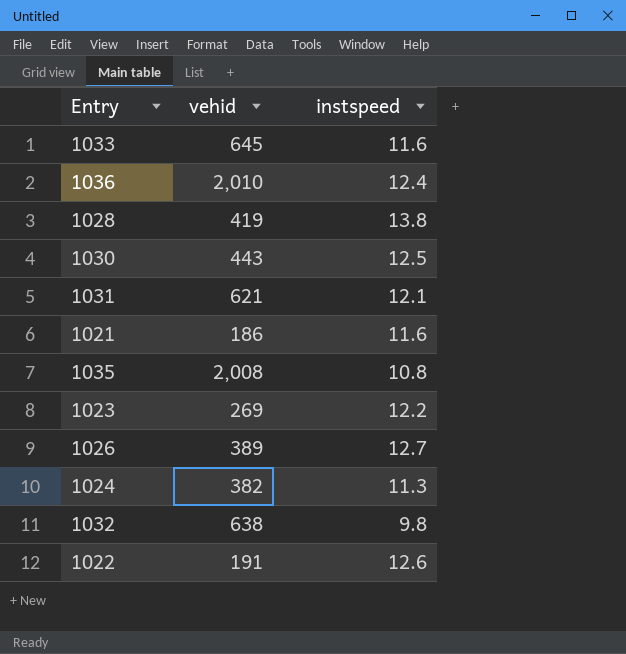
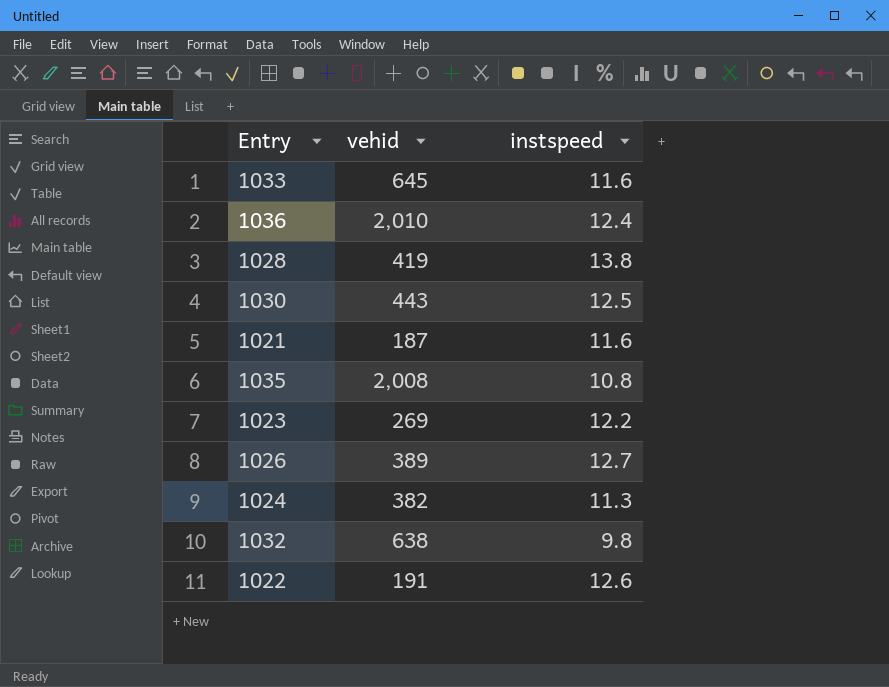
row 1031: 621 | 12.1 -> none
1021 | vehid: 186 -> 187

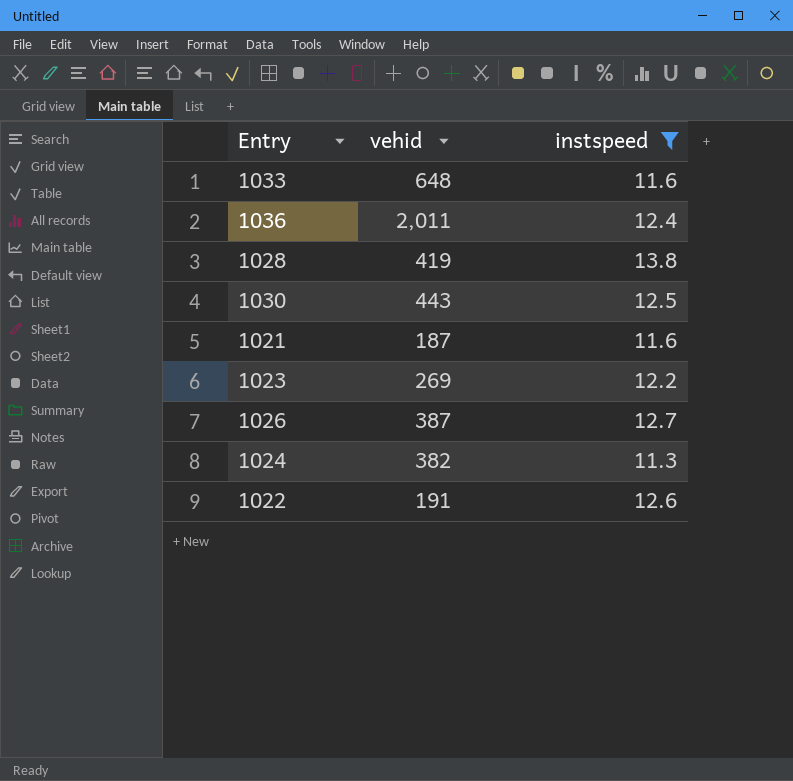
filter: none -> instspeed >= 11.3
1033 | vehid: 645 -> 648
1036 | vehid: 2,010 -> 2,011
1026 | vehid: 389 -> 387

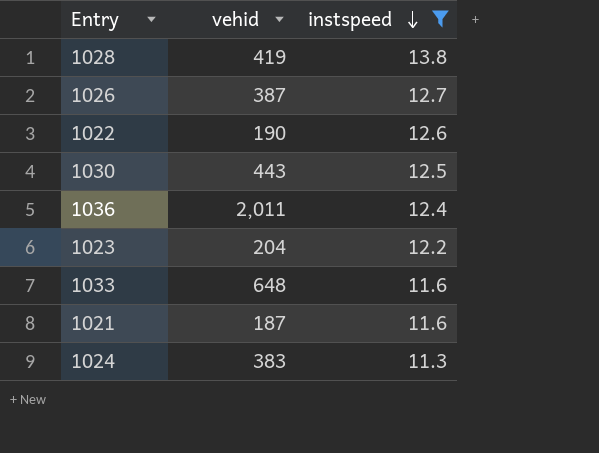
row order: none -> instspeed descending
1022 | vehid: 191 -> 190
1023 | vehid: 269 -> 204
1024 | vehid: 382 -> 383

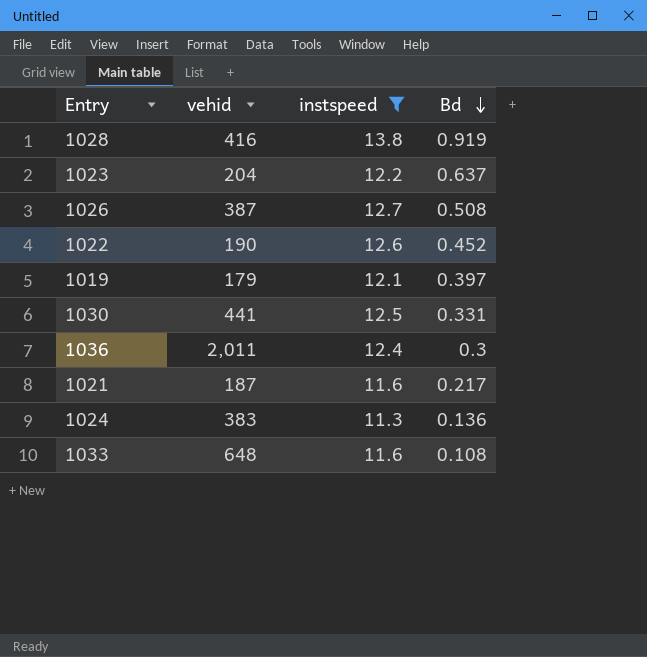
row order: instspeed descending -> Bd descending
column Bd | position: none -> 4
1028 | vehid: 419 -> 416
row 1019: none -> 179 | 12.1 | 0.397
1030 | vehid: 443 -> 441

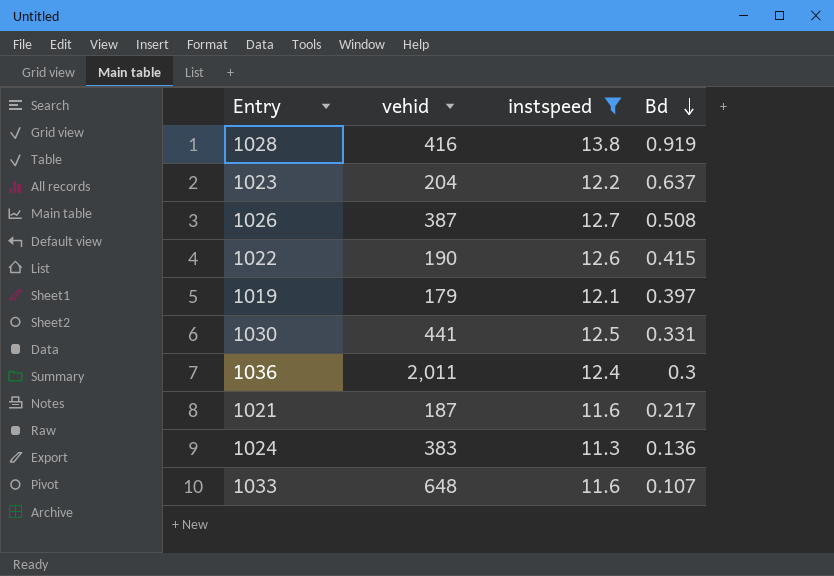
1022 | Bd: 0.452 -> 0.415
1033 | Bd: 0.108 -> 0.107

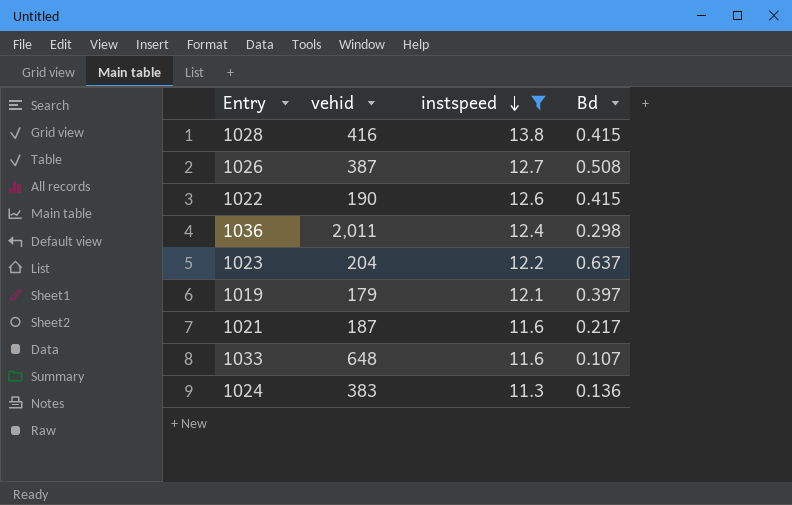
row order: Bd descending -> instspeed descending
row 1030: 441 | 12.5 | 0.331 -> none
1028 | Bd: 0.919 -> 0.415
1036 | Bd: 0.3 -> 0.298

